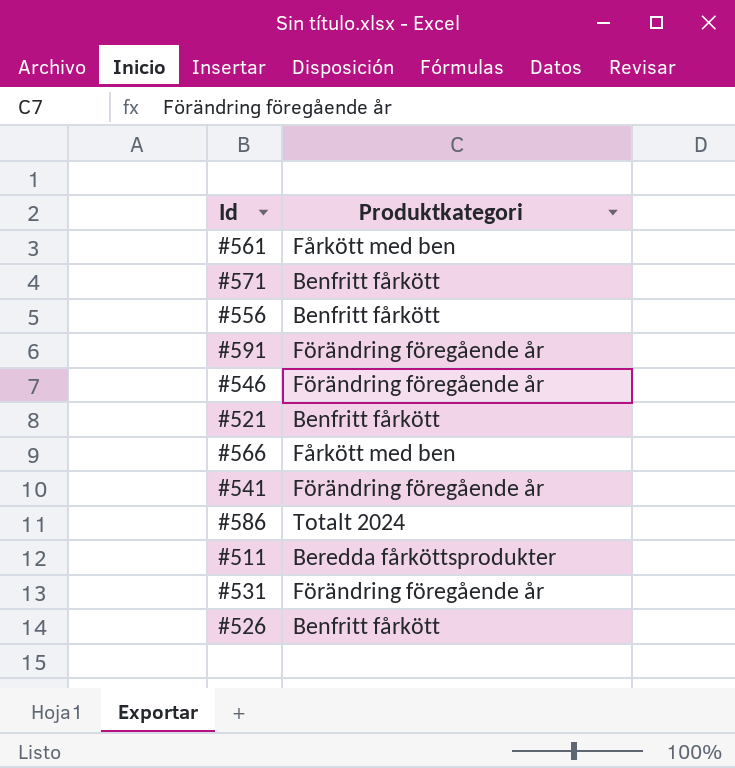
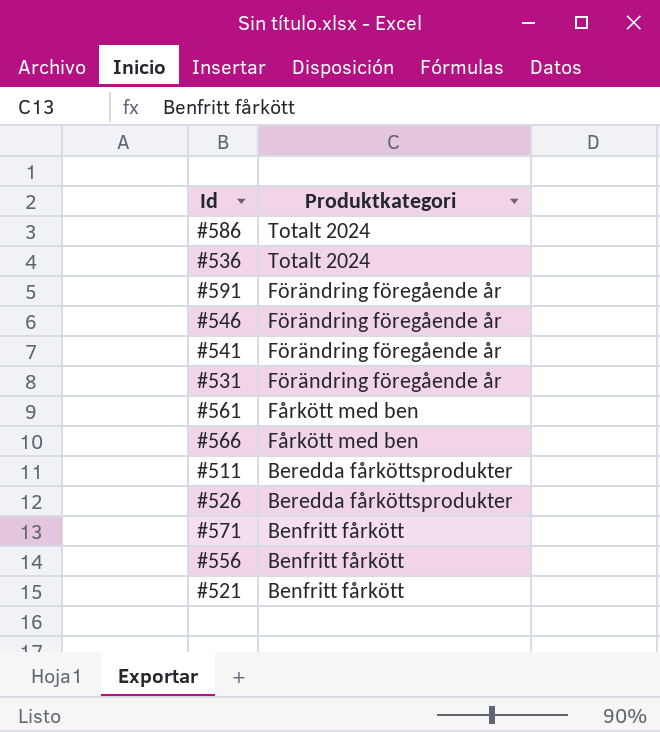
row order: none -> Produktkategori descending
row #536: none -> Totalt 2024
#526 | Produktkategori: Benfritt fårkött -> Beredda fårköttsprodukter

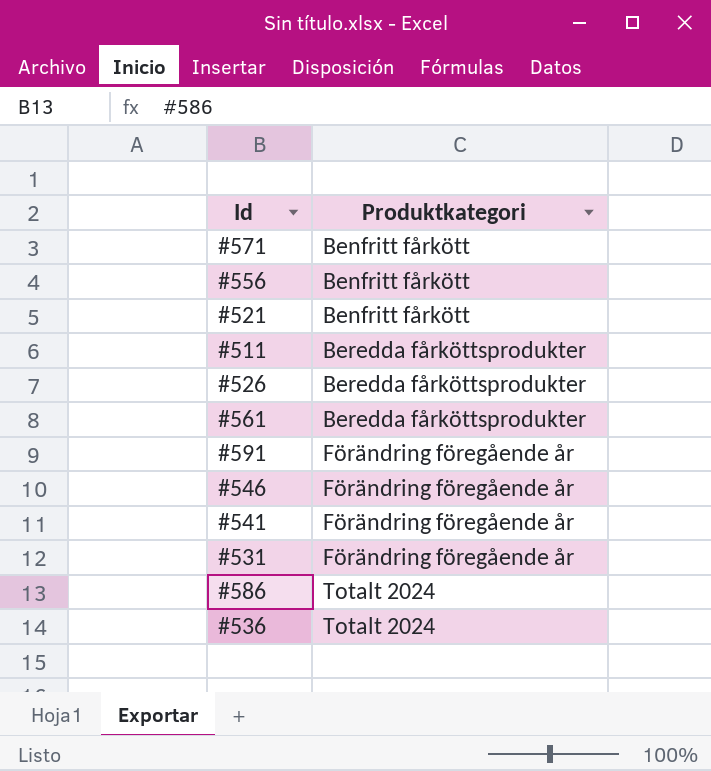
row order: Produktkategori descending -> Produktkategori ascending
row #566: Fårkött med ben -> none
#561 | Produktkategori: Fårkött med ben -> Beredda fårköttsprodukter

